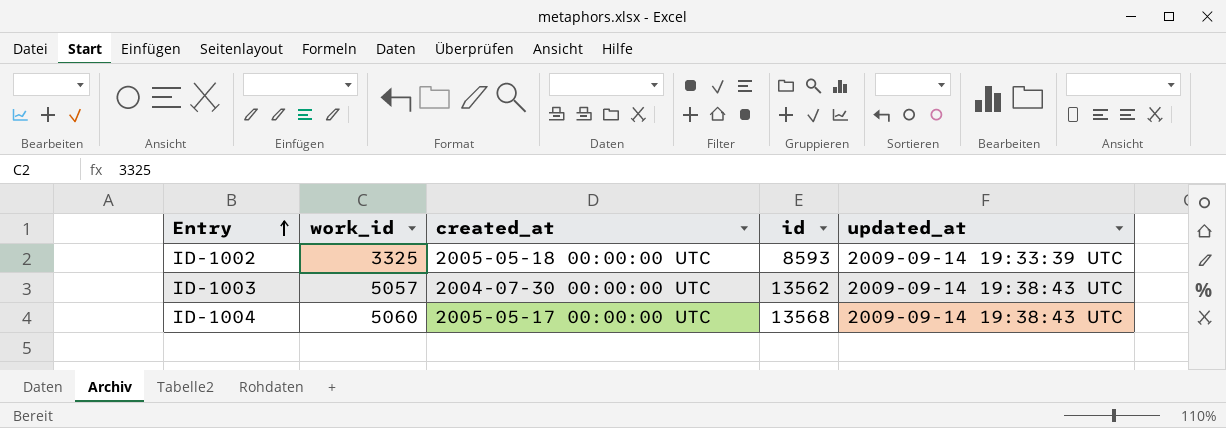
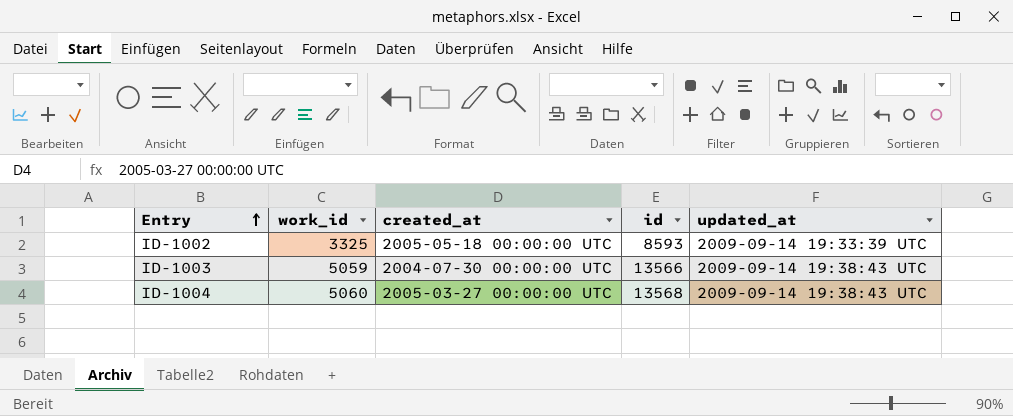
ID-1003 | work_id: 5057 -> 5059
ID-1003 | id: 13562 -> 13566
ID-1004 | created_at: 2005-05-17 00:00:00 UTC -> 2005-03-27 00:00:00 UTC

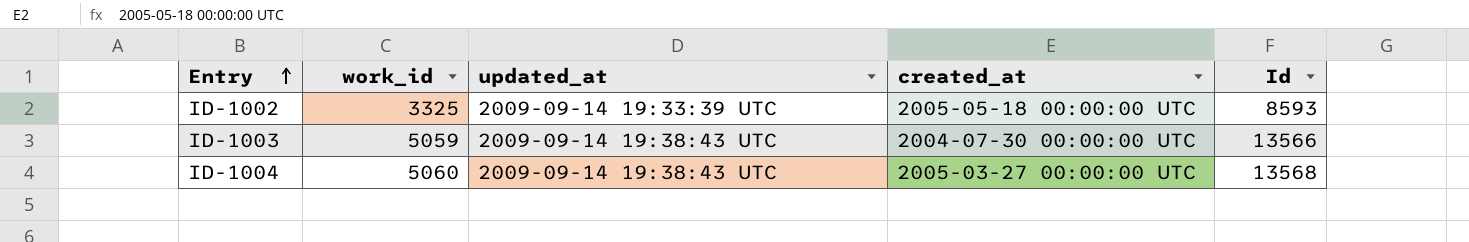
column updated_at | position: 5 -> 3
column name: id -> Id

